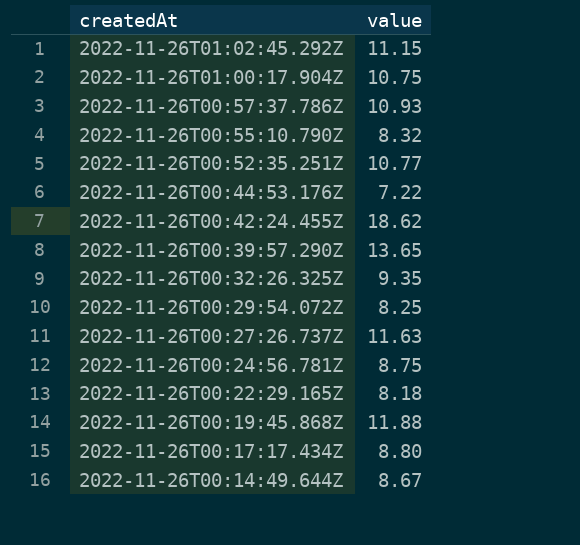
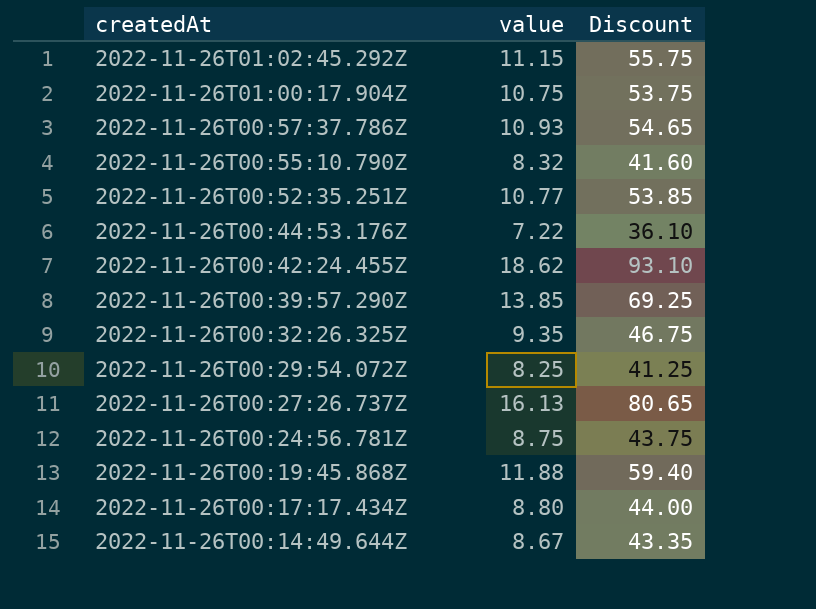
column Discount | formula: none -> [value] * 5
row 2022-11-26T00:22:29.165Z: 8.18 -> none
2022-11-26T00:39:57.290Z | value: 13.65 -> 13.85
2022-11-26T00:27:26.737Z | value: 11.63 -> 16.13

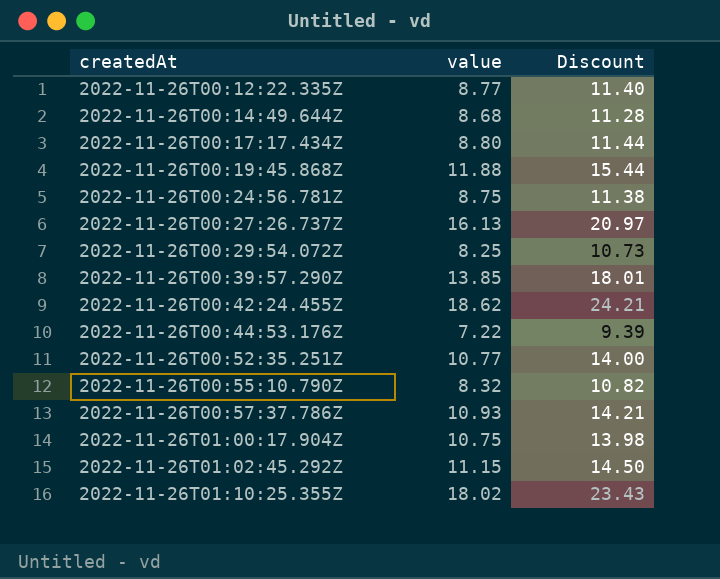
row order: createdAt descending -> createdAt ascending
column Discount | formula: [value] * 5 -> [value] * 1.3
row 2022-11-26T00:32:26.325Z: 9.35 | 46.75 -> none
row 2022-11-26T00:12:22.335Z: none -> 8.77 | 11.40
2022-11-26T00:14:49.644Z | value: 8.67 -> 8.68
row 2022-11-26T01:10:25.355Z: none -> 18.02 | 23.43

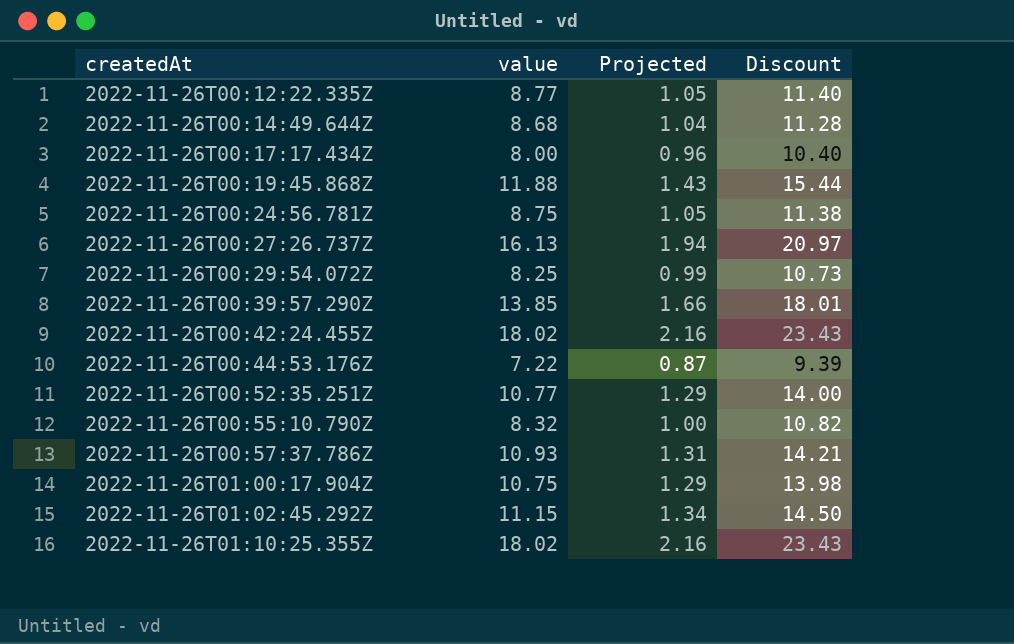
column Projected | formula: none -> [value] * 0.12
2022-11-26T00:17:17.434Z | value: 8.80 -> 8.00
2022-11-26T00:17:17.434Z | Discount: 11.44 -> 10.40
2022-11-26T00:42:24.455Z | value: 18.62 -> 18.02
2022-11-26T00:42:24.455Z | Discount: 24.21 -> 23.43

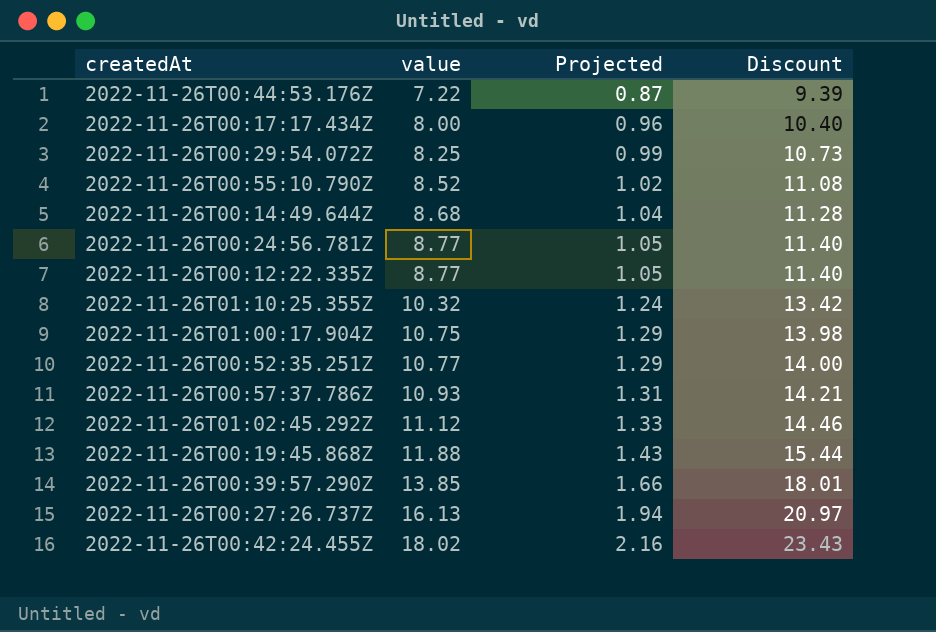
row order: createdAt ascending -> value ascending
2022-11-26T00:55:10.790Z | value: 8.32 -> 8.52
2022-11-26T00:55:10.790Z | Projected: 1.00 -> 1.02
2022-11-26T00:55:10.790Z | Discount: 10.82 -> 11.08
2022-11-26T00:24:56.781Z | value: 8.75 -> 8.77
2022-11-26T00:24:56.781Z | Discount: 11.38 -> 11.40
2022-11-26T01:10:25.355Z | value: 18.02 -> 10.32
2022-11-26T01:10:25.355Z | Projected: 2.16 -> 1.24
2022-11-26T01:10:25.355Z | Discount: 23.43 -> 13.42
2022-11-26T01:02:45.292Z | value: 11.15 -> 11.12
2022-11-26T01:02:45.292Z | Projected: 1.34 -> 1.33
2022-11-26T01:02:45.292Z | Discount: 14.50 -> 14.46

